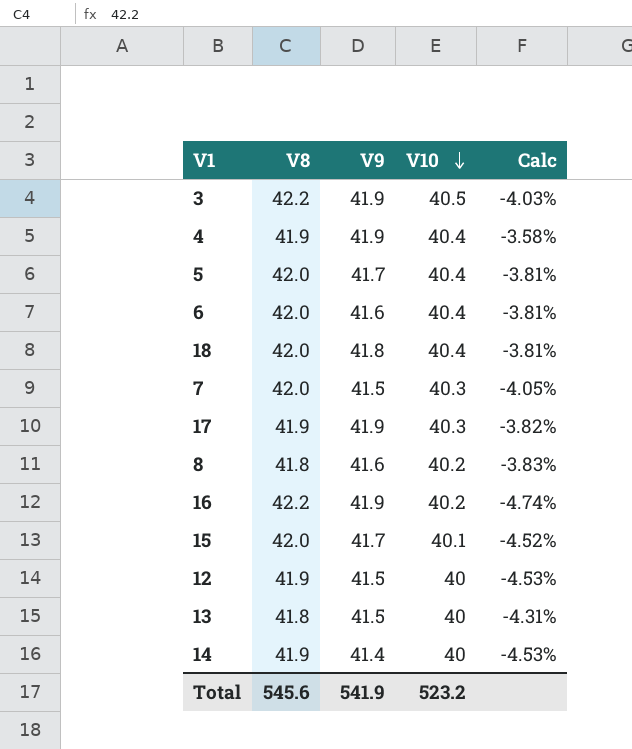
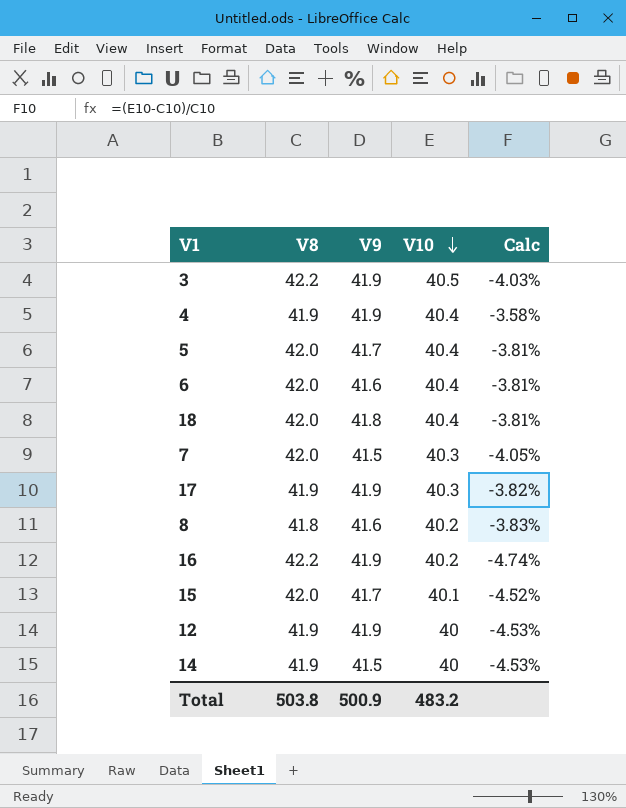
row 13: 41.8 | 41.5 | 40 | -4.31% -> none
12 | V9: 41.5 -> 41.9
14 | V9: 41.4 -> 41.5
Total | V8: 545.6 -> 503.8
Total | V9: 541.9 -> 500.9
Total | V10: 523.2 -> 483.2

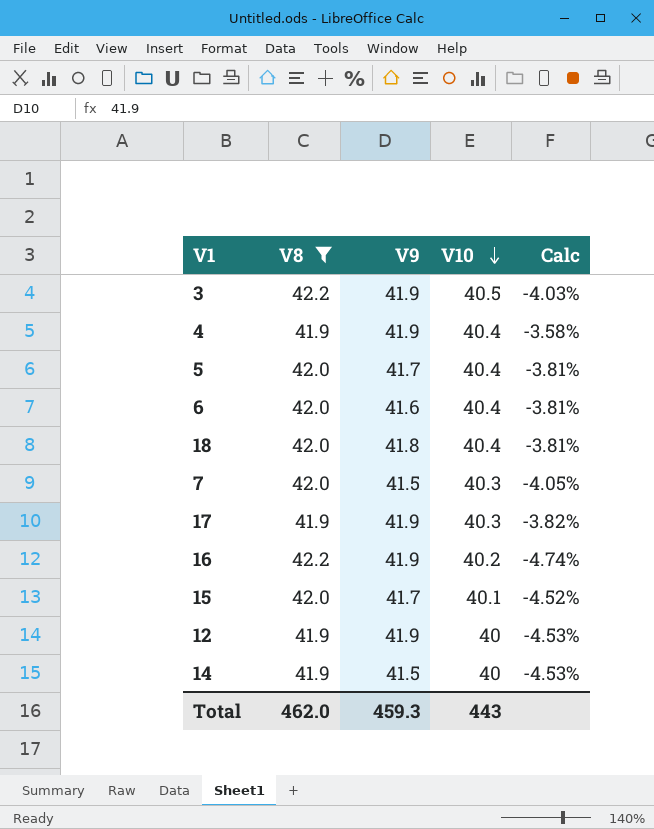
filter: none -> V8 != 41.8
Total | V8: 503.8 -> 462.0
Total | V9: 500.9 -> 459.3
Total | V10: 483.2 -> 443

